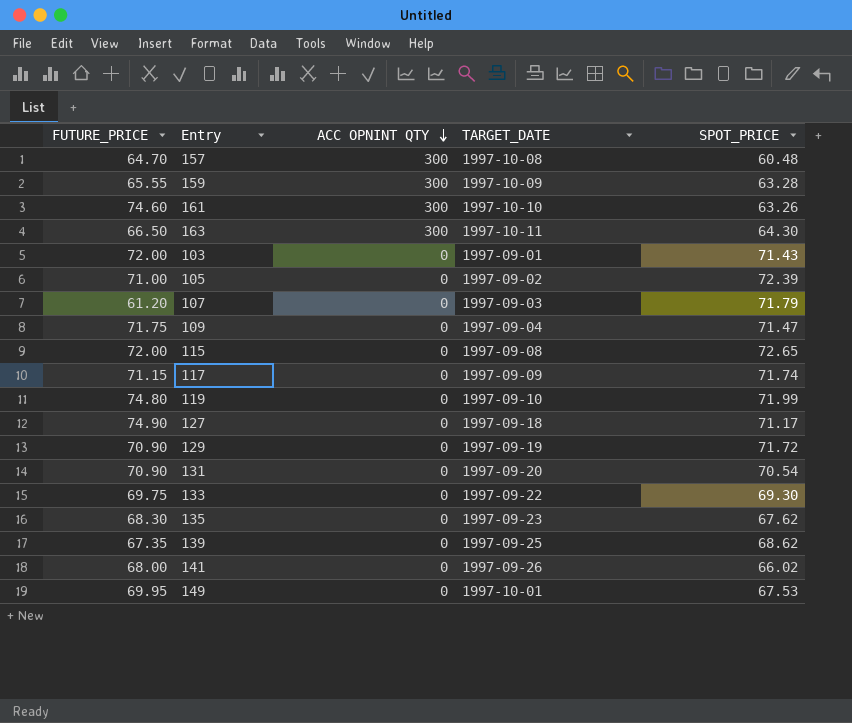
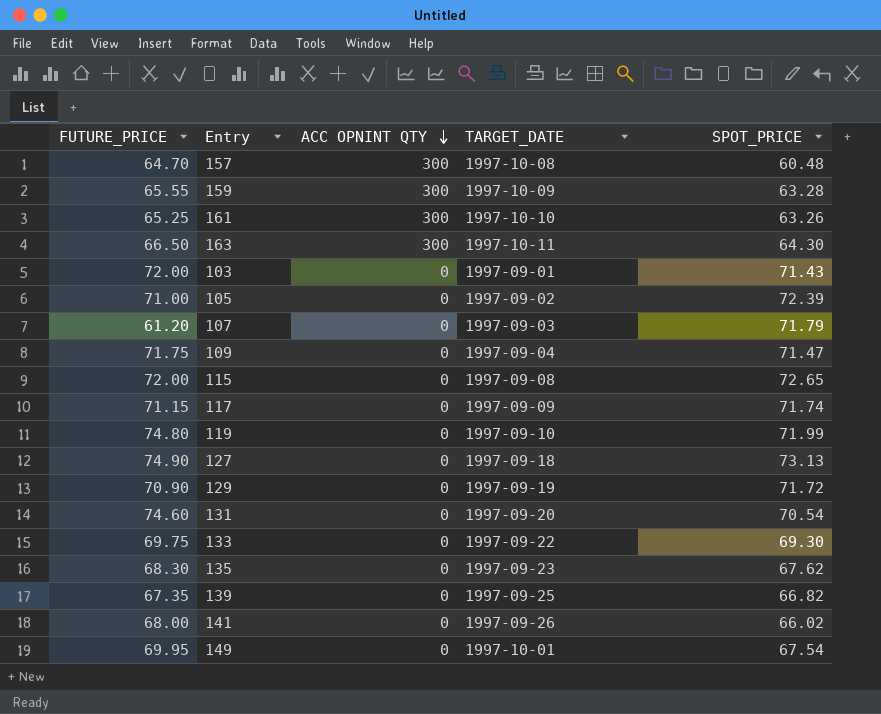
161 | FUTURE_PRICE: 74.60 -> 65.25
127 | SPOT_PRICE: 71.17 -> 73.13
131 | FUTURE_PRICE: 70.90 -> 74.60
139 | SPOT_PRICE: 68.62 -> 66.82
149 | SPOT_PRICE: 67.53 -> 67.54

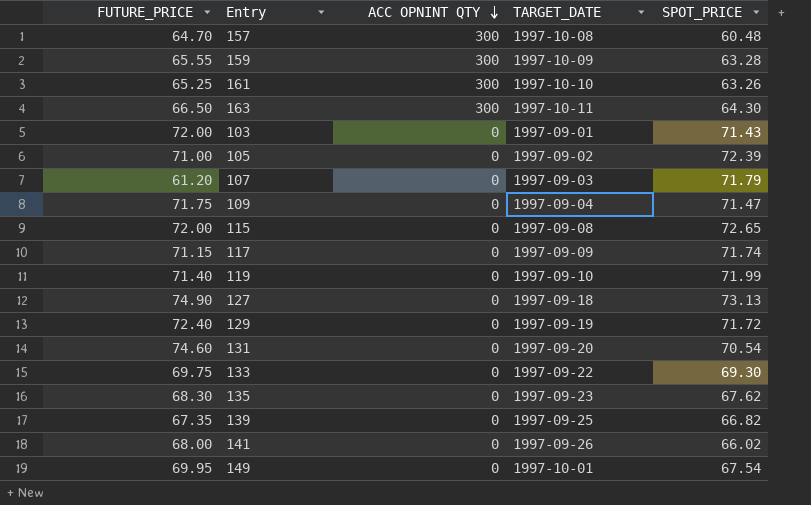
119 | FUTURE_PRICE: 74.80 -> 71.40
129 | FUTURE_PRICE: 70.90 -> 72.40

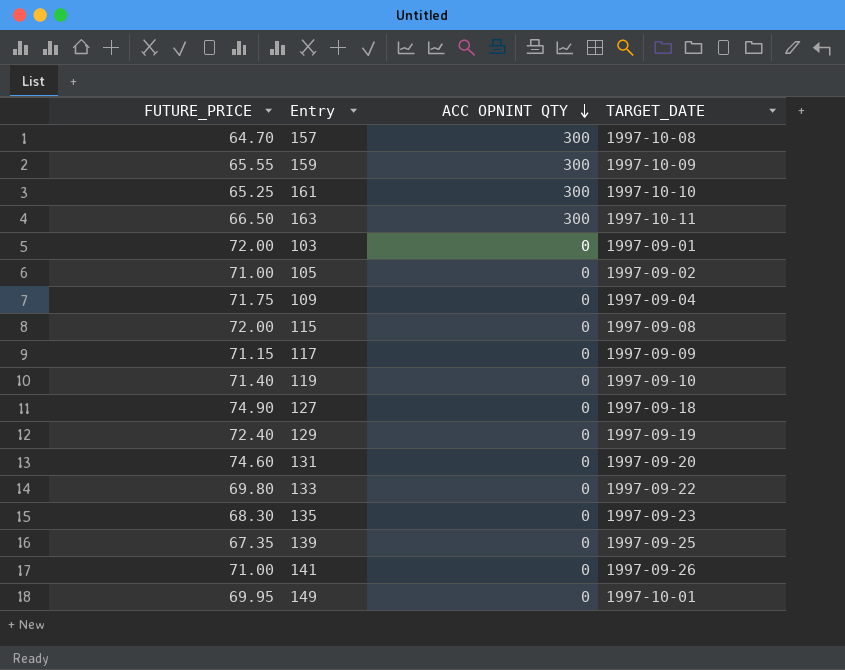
column SPOT_PRICE | position: 5 -> none
row 107: 61.20 | 0 | 1997-09-03 | 71.79 -> none
133 | FUTURE_PRICE: 69.75 -> 69.80
141 | FUTURE_PRICE: 68.00 -> 71.00

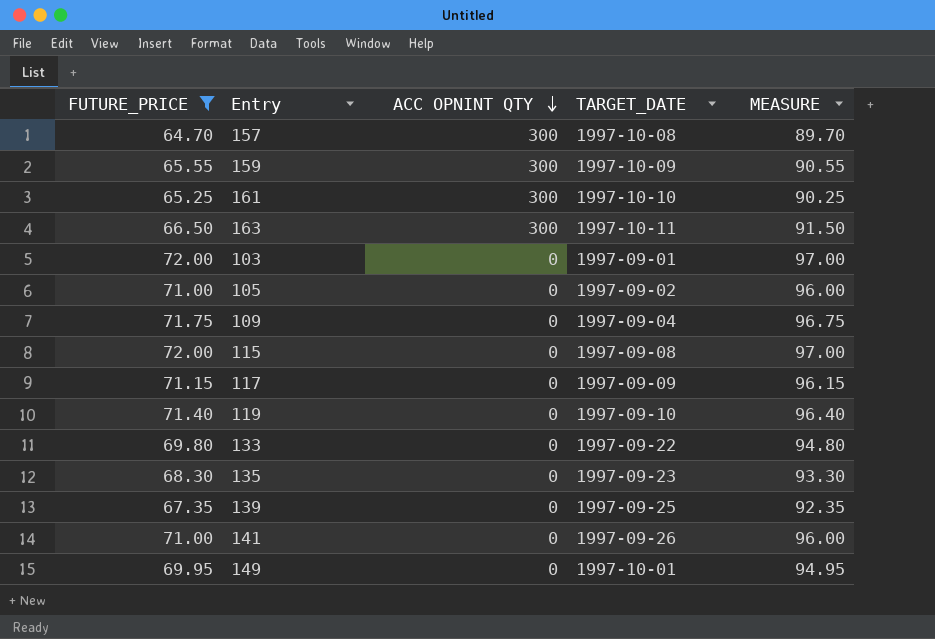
filter: none -> FUTURE_PRICE <= 72.00
column MEASURE | formula: none -> [FUTURE_PRICE] + 25

